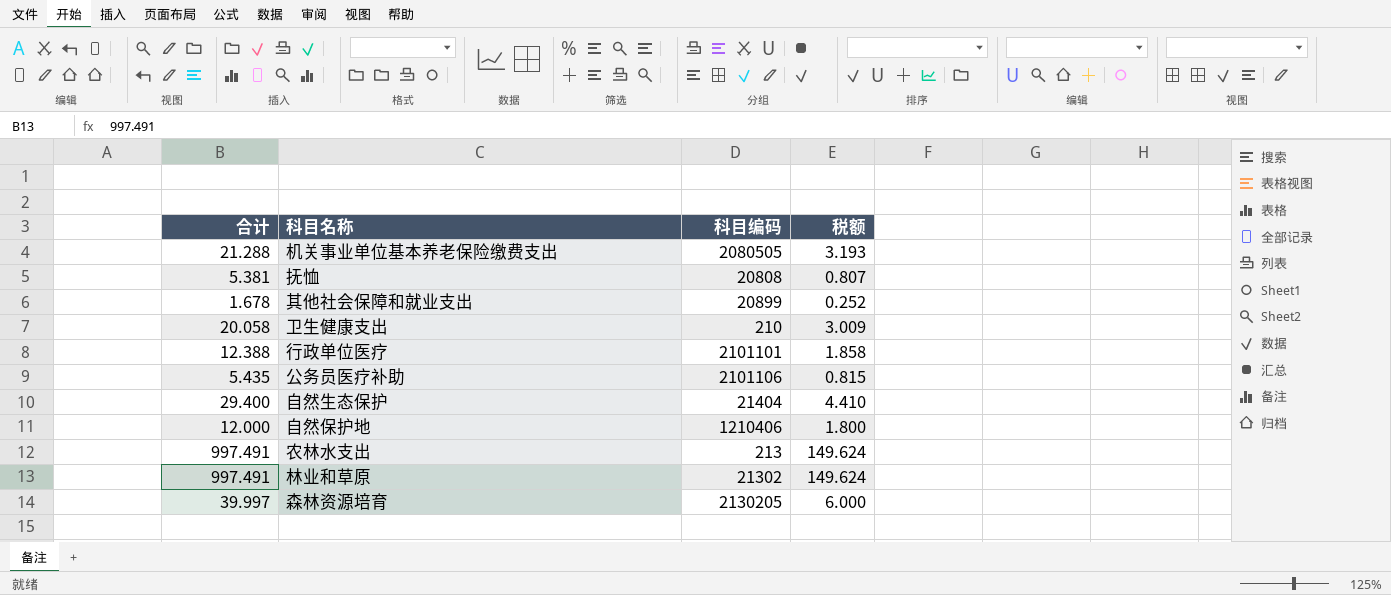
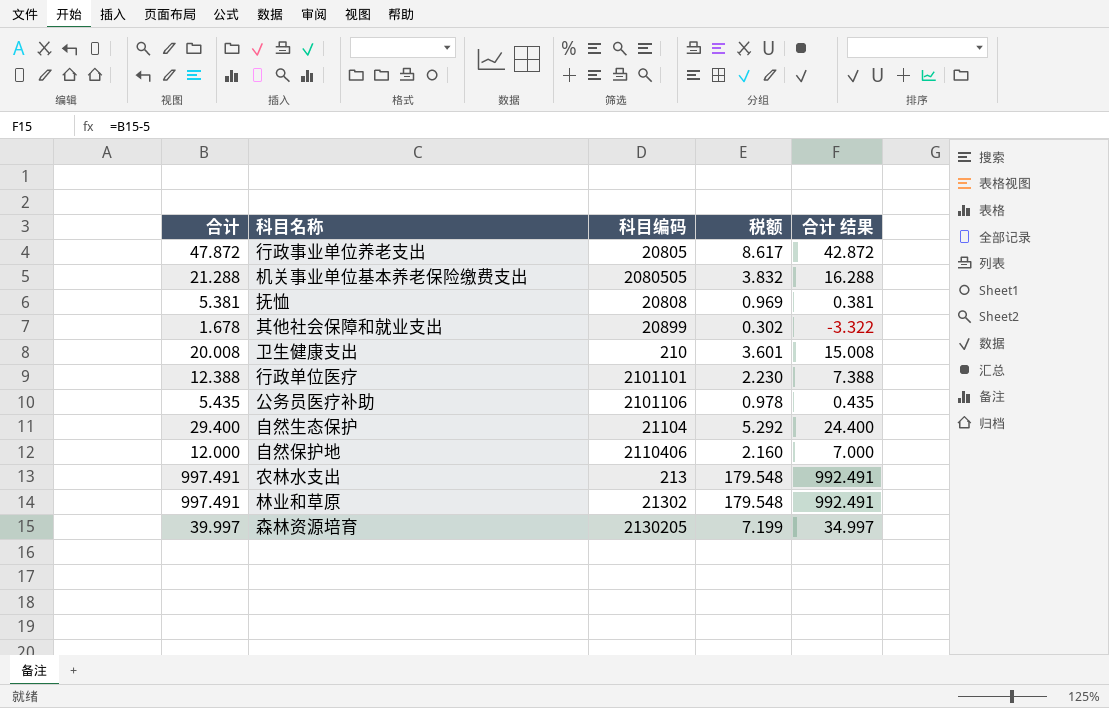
column 税额 | formula: [合计] * 0.15 -> [合计] * 0.18
column 合计 结果 | formula: none -> [合计] - 5
row 行政事业单位养老支出: none -> 47.872 | 20805 | 8.617 | 42.872
卫生健康支出 | 合计: 20.058 -> 20.008
自然生态保护 | 科目编码: 21404 -> 21104
自然保护地 | 科目编码: 1210406 -> 2110406

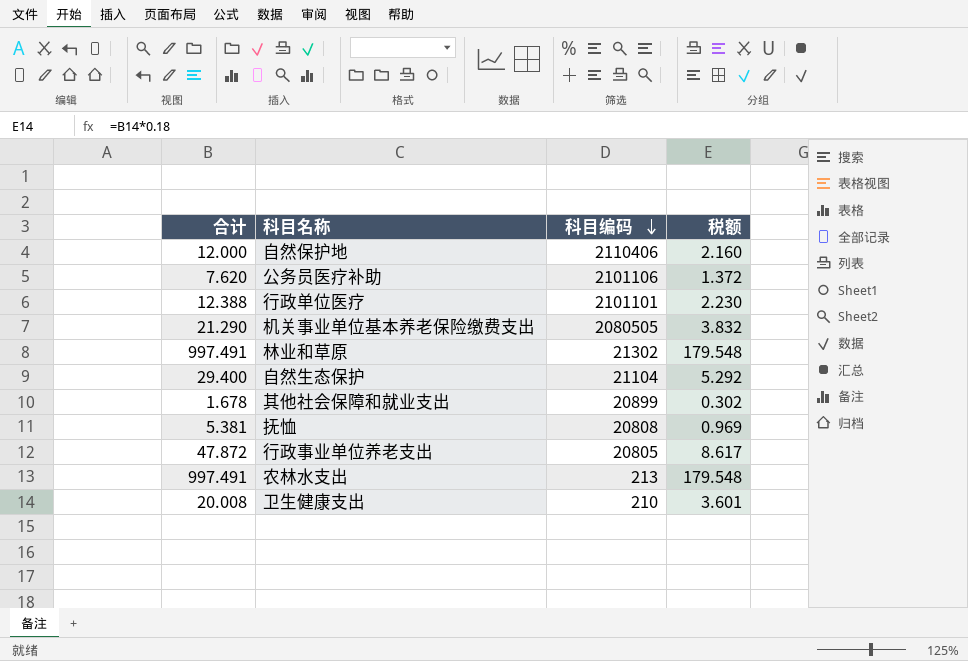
row order: none -> 科目编码 descending
column 合计 结果 | formula: [合计] - 5 -> none
row 森林资源培育: 39.997 | 2130205 | 7.199 | 34.997 -> none
公务员医疗补助 | 合计: 5.435 -> 7.620
公务员医疗补助 | 税额: 0.978 -> 1.372
机关事业单位基本养老保险缴费支出 | 合计: 21.288 -> 21.290

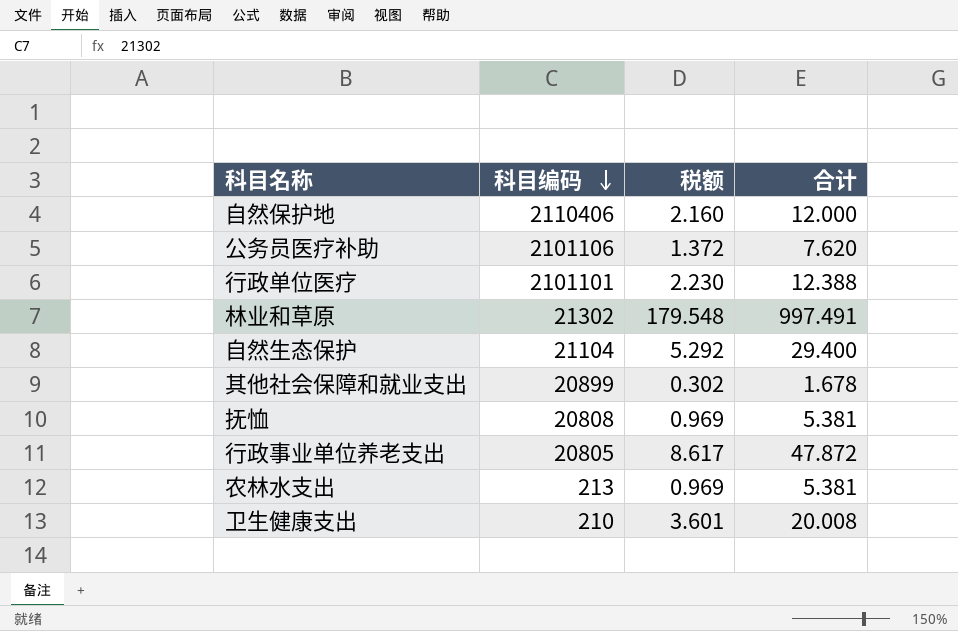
column 合计 | position: 1 -> 4
row 机关事业单位基本养老保险缴费支出: 21.290 | 2080505 | 3.832 -> none
农林水支出 | 税额: 179.548 -> 0.969
农林水支出 | 合计: 997.491 -> 5.381

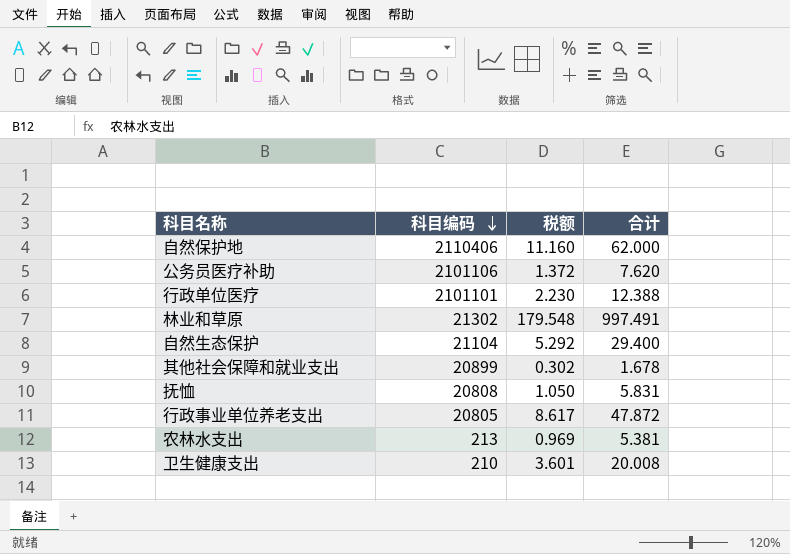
自然保护地 | 税额: 2.160 -> 11.160
自然保护地 | 合计: 12.000 -> 62.000
抚恤 | 税额: 0.969 -> 1.050
抚恤 | 合计: 5.381 -> 5.831

